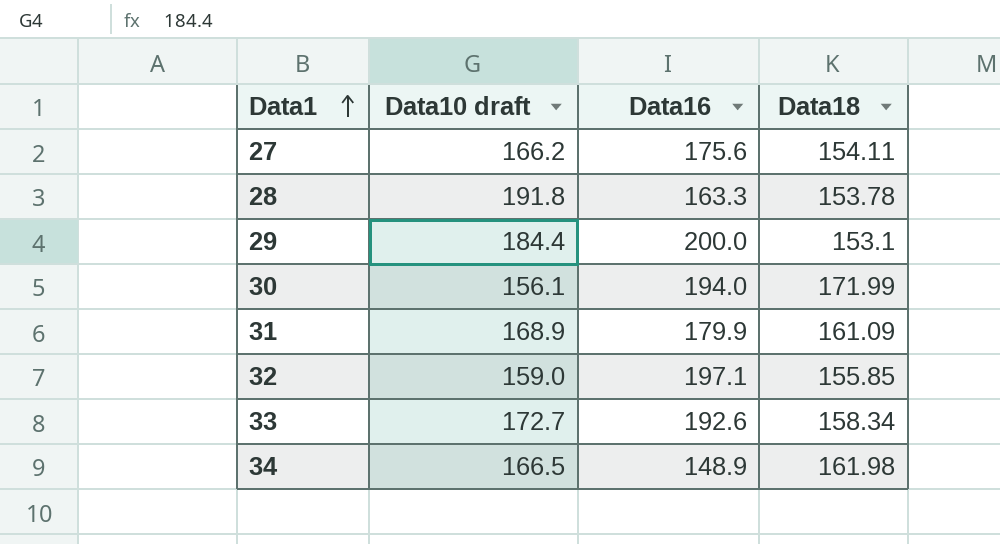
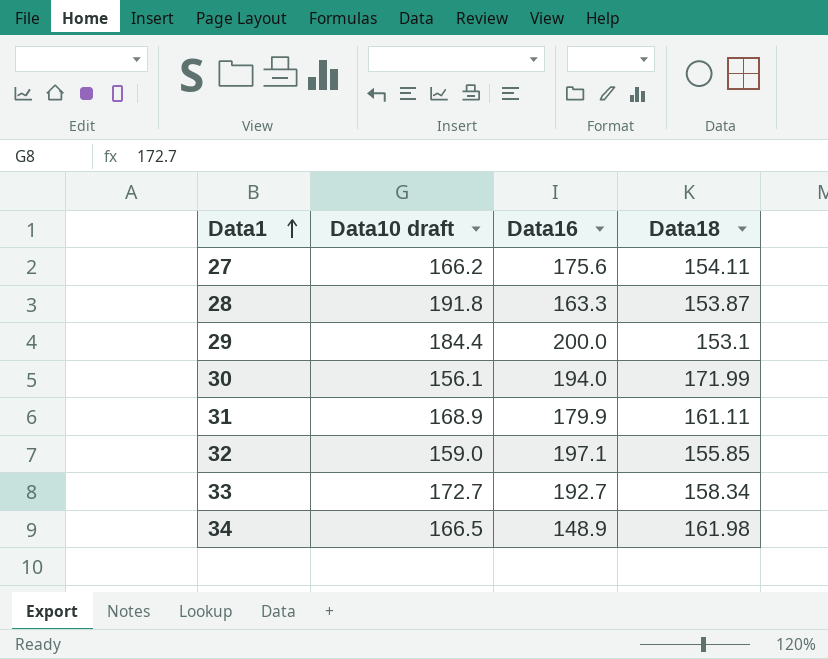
28 | Data18: 153.78 -> 153.87
31 | Data18: 161.09 -> 161.11
33 | Data16: 192.6 -> 192.7

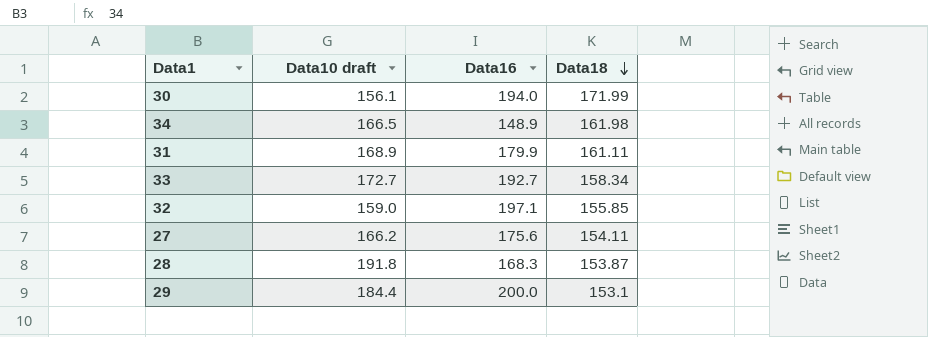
row order: Data1 ascending -> Data18 descending
28 | Data16: 163.3 -> 168.3

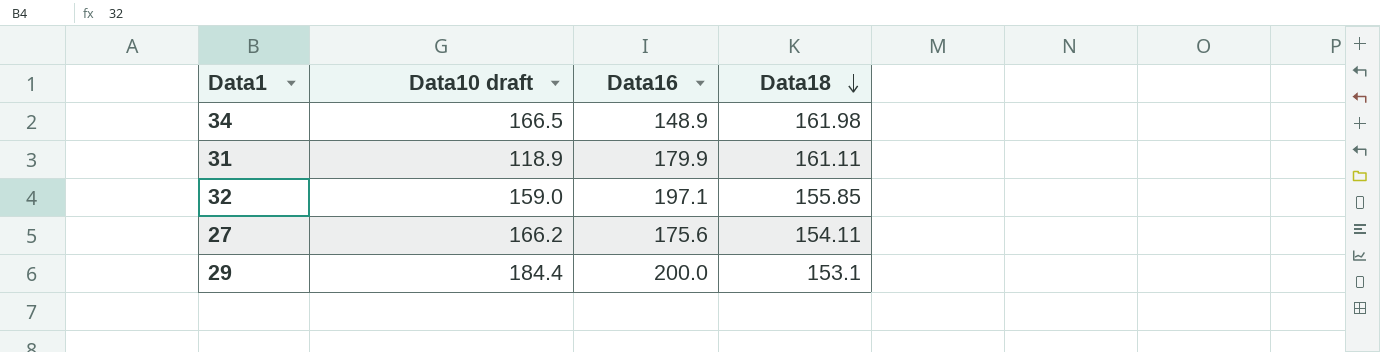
row 30: 156.1 | 194.0 | 171.99 -> none
row 33: 172.7 | 192.7 | 158.34 -> none
row 28: 191.8 | 168.3 | 153.87 -> none
31 | Data10 draft: 168.9 -> 118.9

